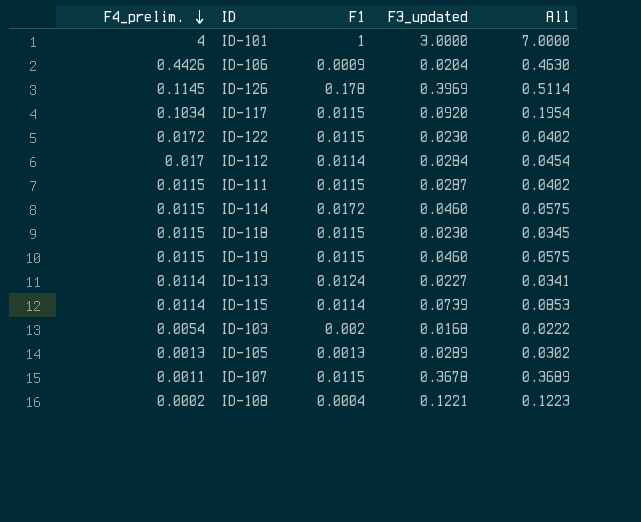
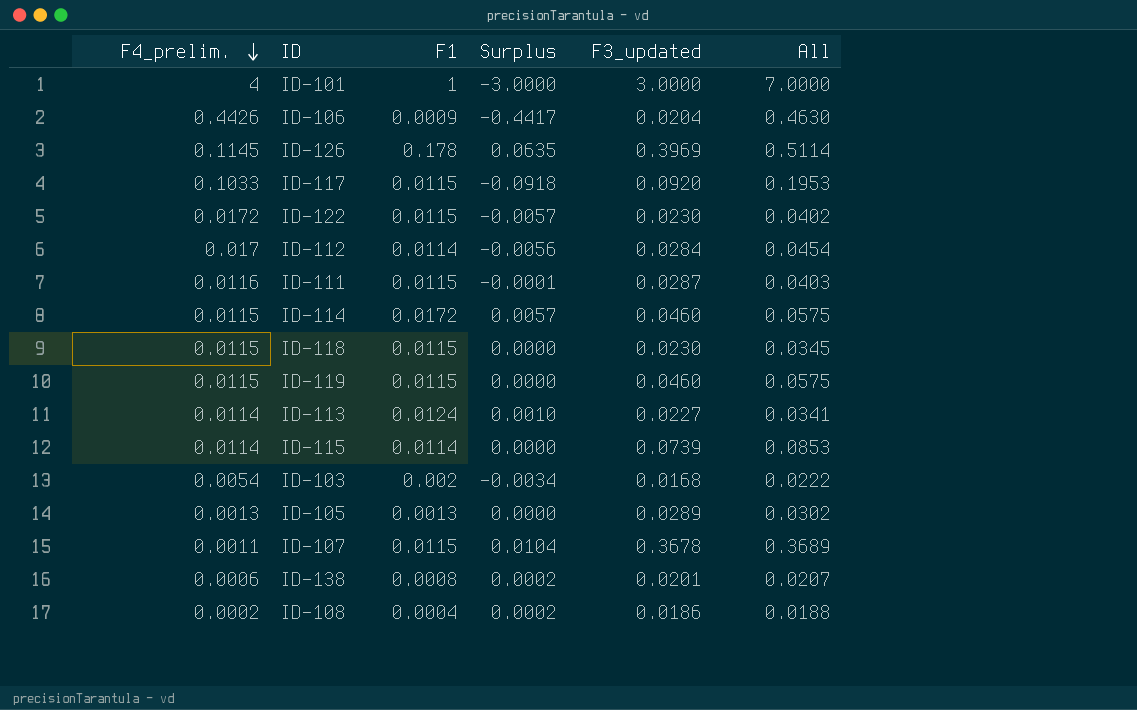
column Surplus | formula: none -> [F1] - [F4_prelim.]
ID-117 | F4_prelim.: 0.1034 -> 0.1033
ID-117 | All: 0.1954 -> 0.1953
ID-111 | F4_prelim.: 0.0115 -> 0.0116
ID-111 | All: 0.0402 -> 0.0403
row ID-138: none -> 0.0006 | 0.0008 | 0.0002 | 0.0201 | 0.0207
ID-108 | F3_updated: 0.1221 -> 0.0186
ID-108 | All: 0.1223 -> 0.0188

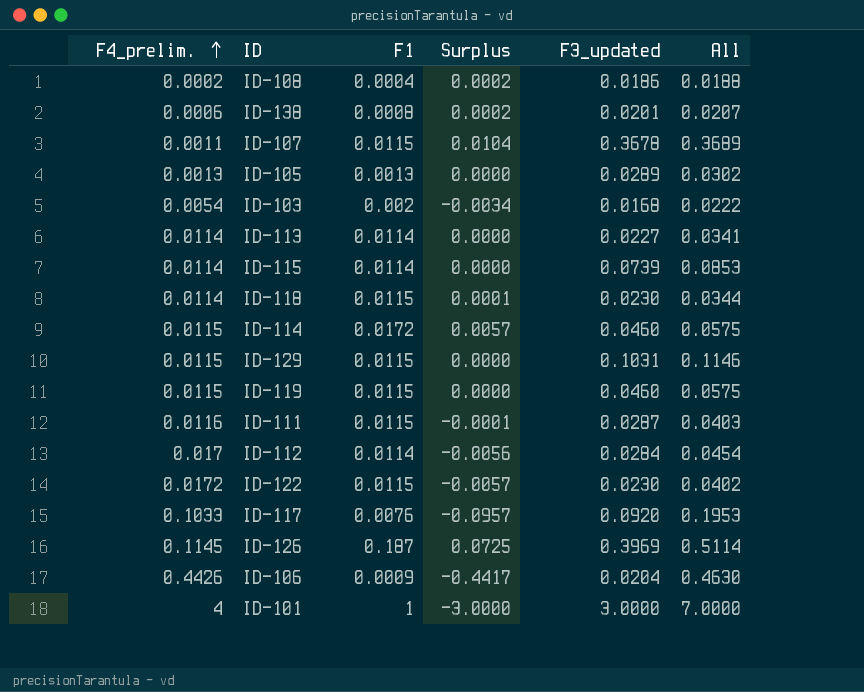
row order: F4_prelim. descending -> F4_prelim. ascending
ID-113 | F1: 0.0124 -> 0.0114
ID-113 | Surplus: 0.0010 -> 0.0000
ID-118 | F4_prelim.: 0.0115 -> 0.0114
ID-118 | Surplus: 0.0000 -> 0.0001
ID-118 | All: 0.0345 -> 0.0344
row ID-129: none -> 0.0115 | 0.0115 | 0.0000 | 0.1031 | 0.1146
ID-117 | F1: 0.0115 -> 0.0076
ID-117 | Surplus: -0.0918 -> -0.0957
ID-126 | F1: 0.178 -> 0.187
ID-126 | Surplus: 0.0635 -> 0.0725

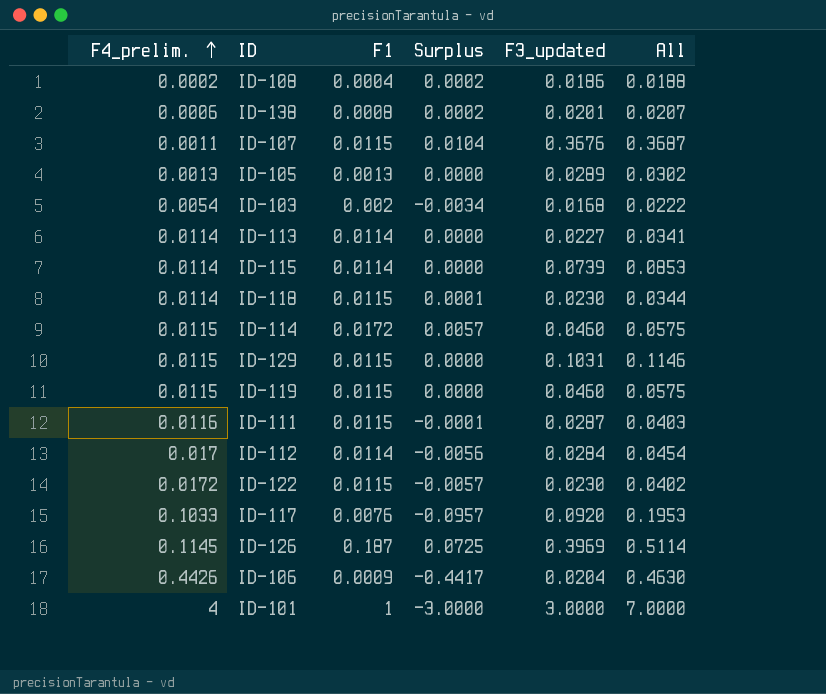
ID-107 | F3_updated: 0.3678 -> 0.3676
ID-107 | All: 0.3689 -> 0.3687

